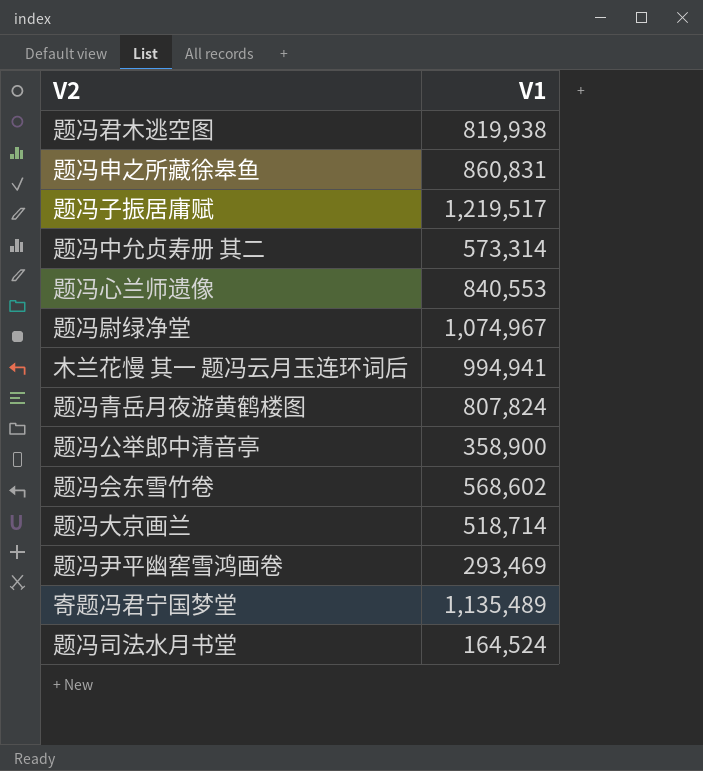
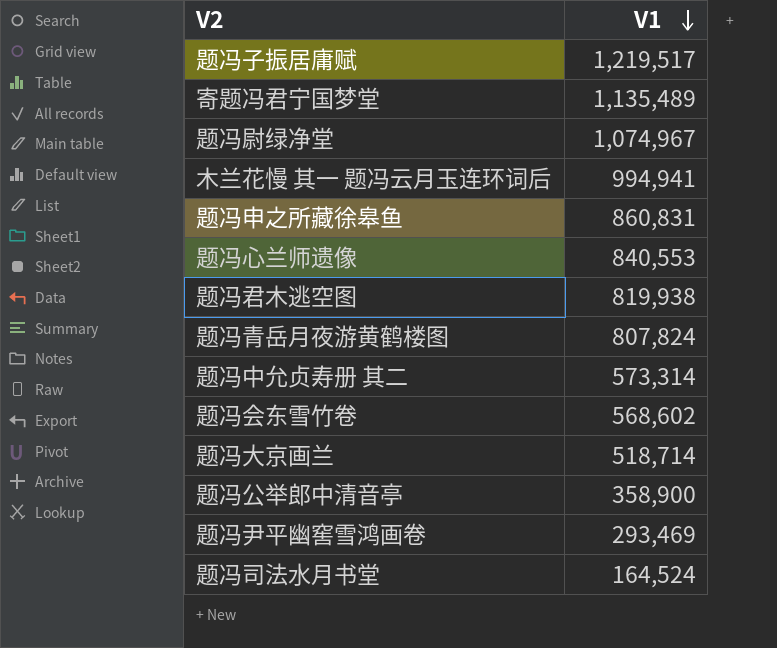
row order: none -> V1 descending

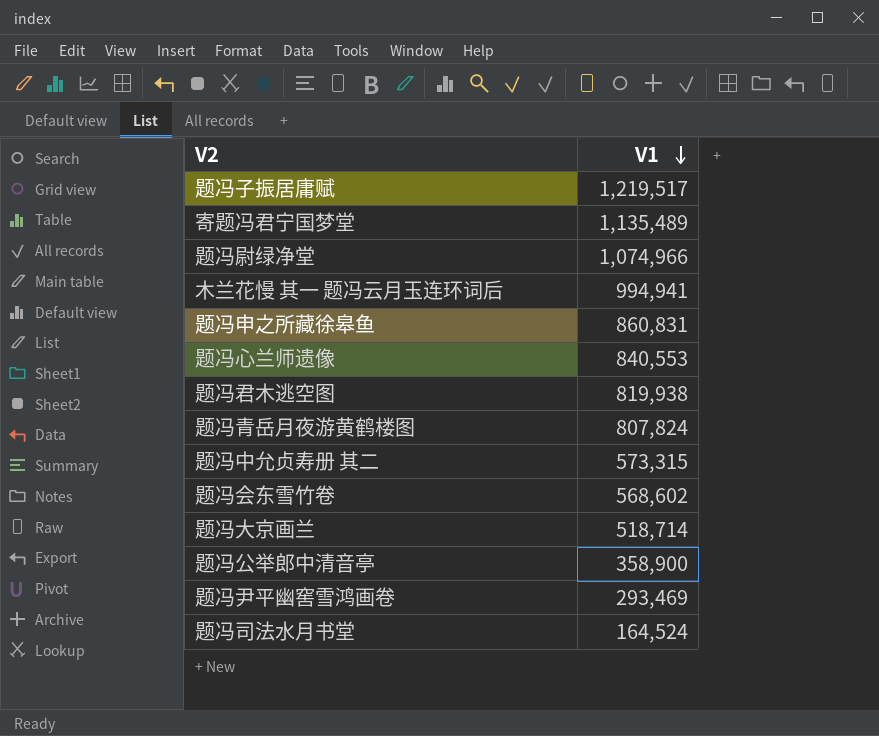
题冯尉绿净堂 | V1: 1,074,967 -> 1,074,966
题冯中允贞寿册 其二 | V1: 573,314 -> 573,315

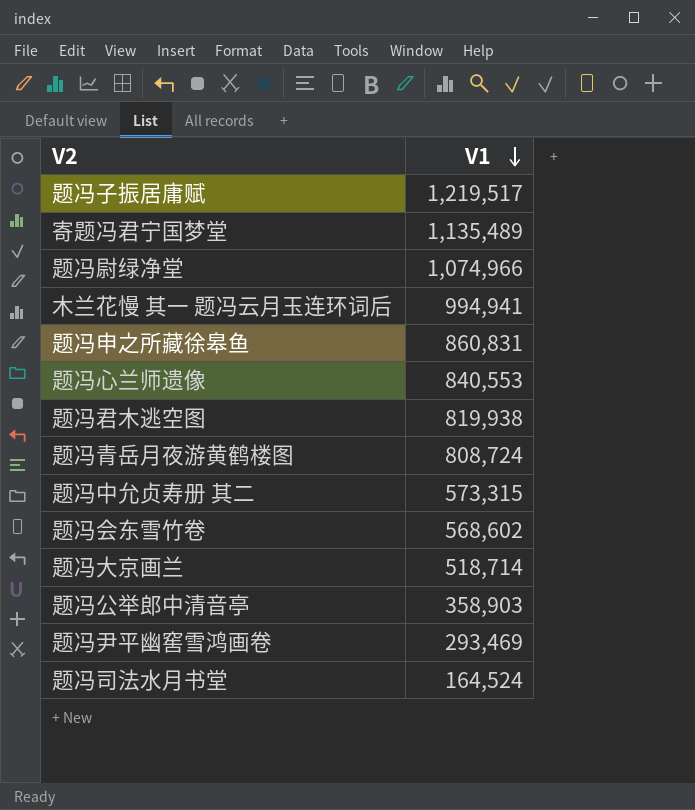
题冯青岳月夜游黄鹤楼图 | V1: 807,824 -> 808,724
题冯公举郎中清音亭 | V1: 358,900 -> 358,903

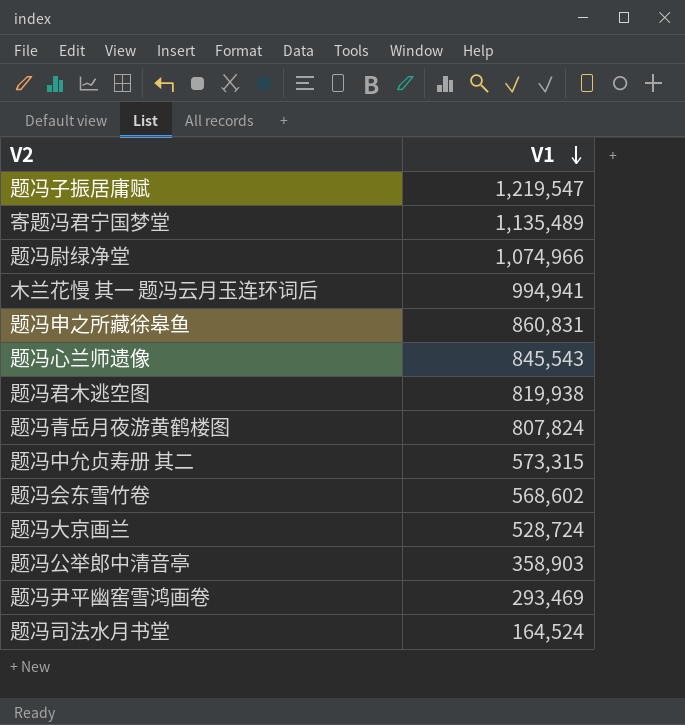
题冯子振居庸赋 | V1: 1,219,517 -> 1,219,547
题冯心兰师遗像 | V1: 840,553 -> 845,543
题冯青岳月夜游黄鹤楼图 | V1: 808,724 -> 807,824
题冯大京画兰 | V1: 518,714 -> 528,724

